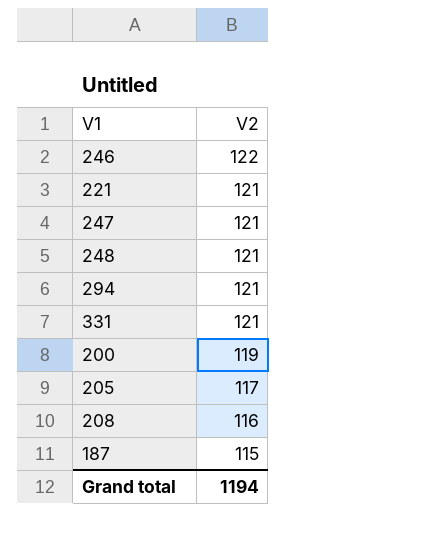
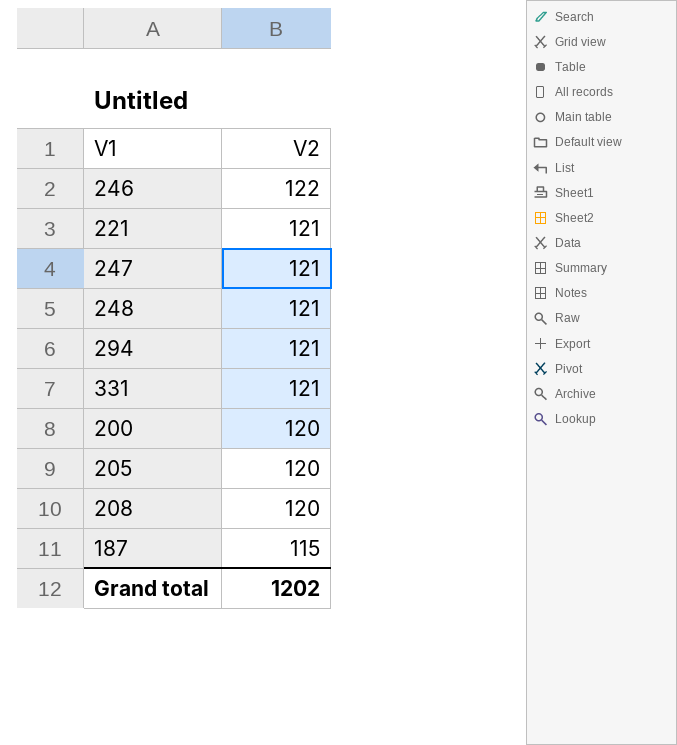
200 | V2: 119 -> 120
205 | V2: 117 -> 120
208 | V2: 116 -> 120
Grand total | V2: 1194 -> 1202

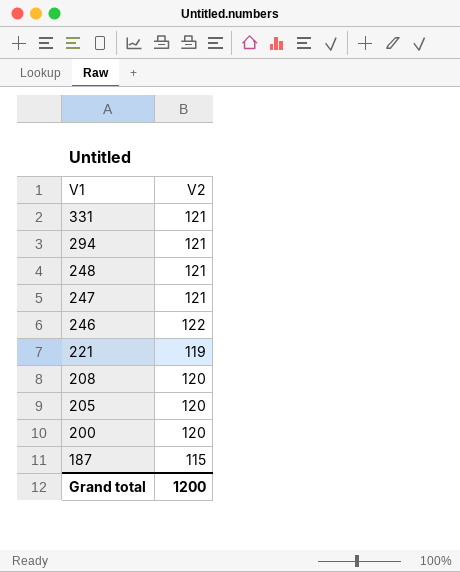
row order: V2 descending -> V1 descending
221 | V2: 121 -> 119
Grand total | V2: 1202 -> 1200

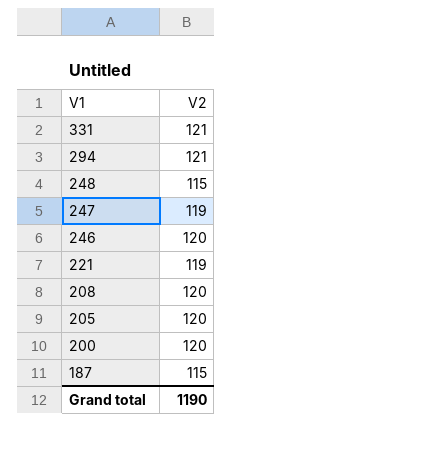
248 | V2: 121 -> 115
247 | V2: 121 -> 119
246 | V2: 122 -> 120
Grand total | V2: 1200 -> 1190

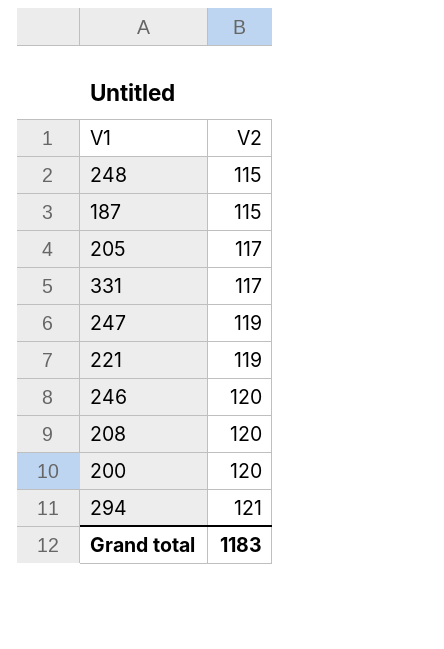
row order: V1 descending -> V2 ascending
205 | V2: 120 -> 117
331 | V2: 121 -> 117
Grand total | V2: 1190 -> 1183

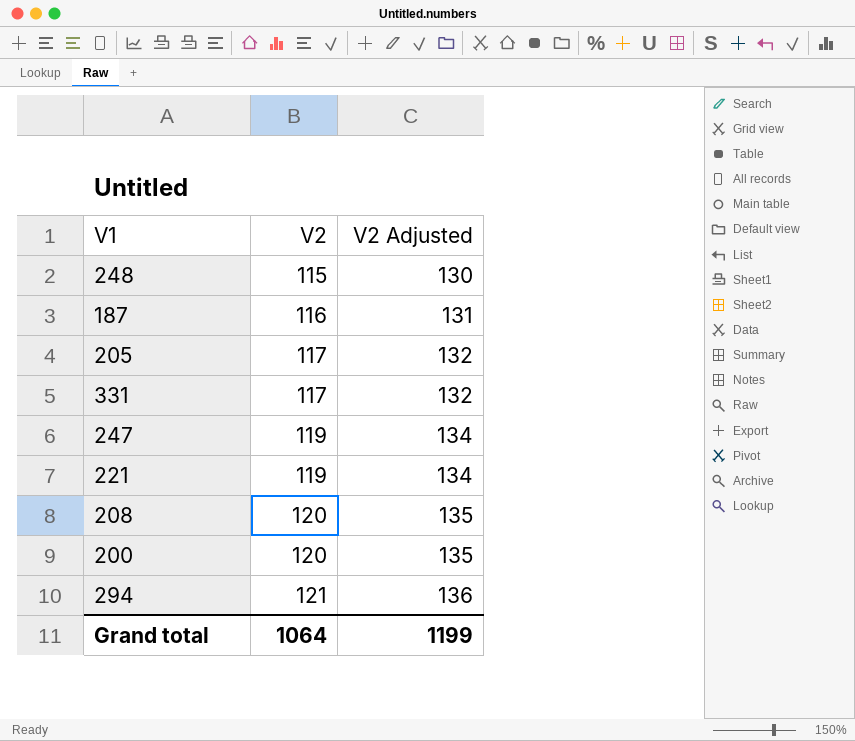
column V2 Adjusted | formula: none -> [V2] + 15
row 246: 120 -> none
187 | V2: 115 -> 116
Grand total | V2: 1183 -> 1064

